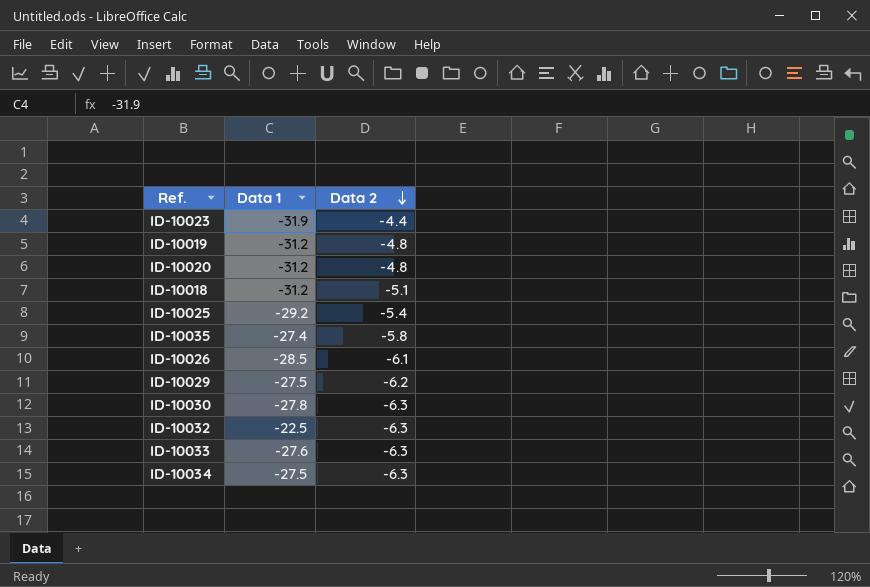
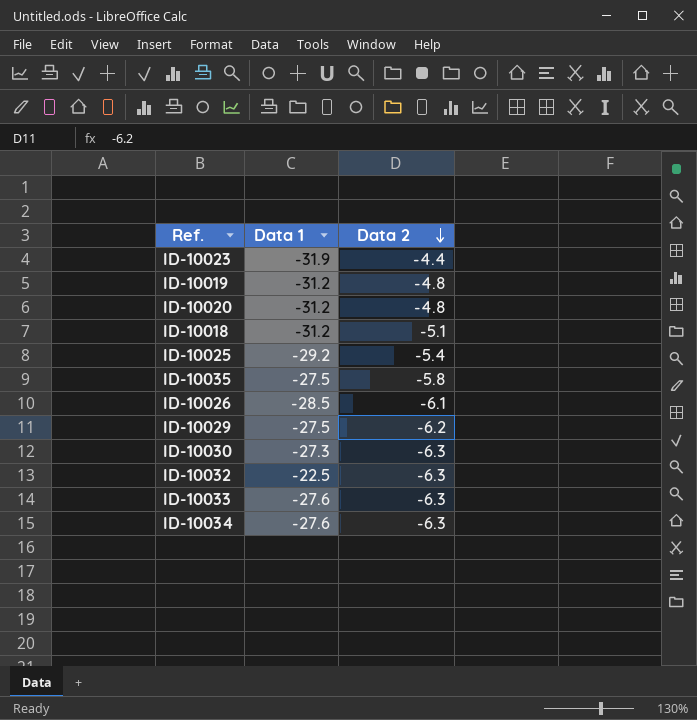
ID-10035 | Data 1: -27.4 -> -27.5
ID-10030 | Data 1: -27.8 -> -27.3
ID-10034 | Data 1: -27.5 -> -27.6

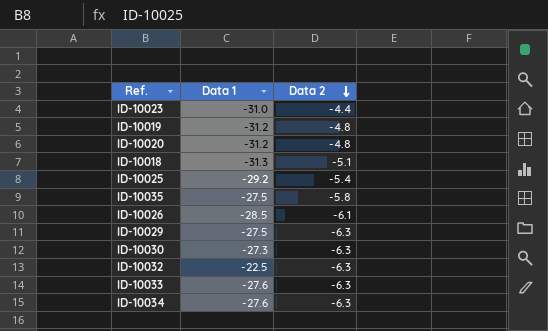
ID-10023 | Data 1: -31.9 -> -31.0
ID-10018 | Data 1: -31.2 -> -31.3
ID-10029 | Data 2: -6.2 -> -6.3

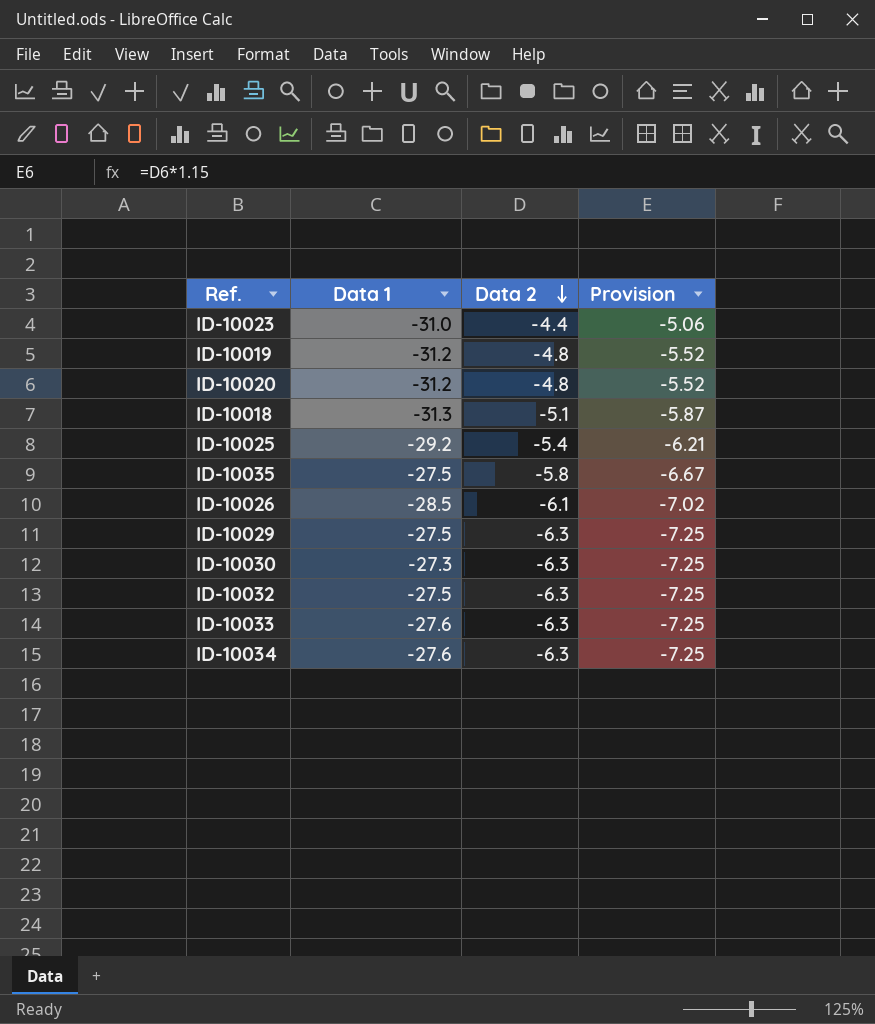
column Provision | formula: none -> [Data 2] * 1.15
ID-10032 | Data 1: -22.5 -> -27.5

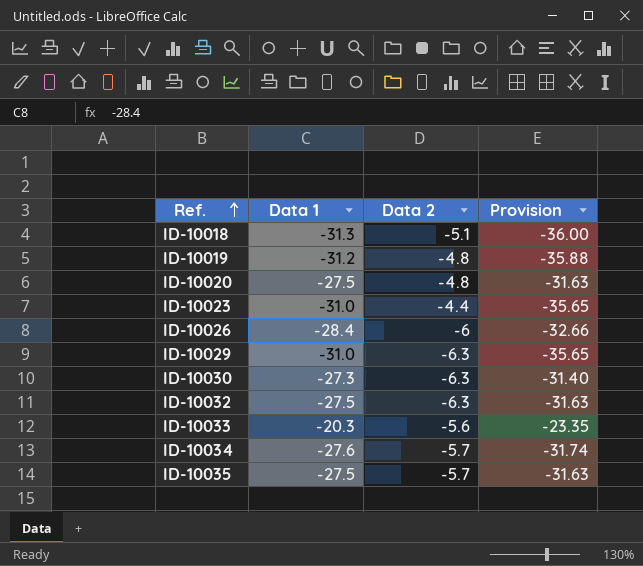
row order: Data 2 descending -> Ref. ascending
column Provision | formula: [Data 2] * 1.15 -> [Data 1] * 1.15
row ID-10025: -29.2 | -5.4 | -6.21 -> none
ID-10020 | Data 1: -31.2 -> -27.5
ID-10026 | Data 1: -28.5 -> -28.4
ID-10026 | Data 2: -6.1 -> -6
ID-10029 | Data 1: -27.5 -> -31.0
ID-10033 | Data 1: -27.6 -> -20.3
ID-10033 | Data 2: -6.3 -> -5.6
ID-10034 | Data 2: -6.3 -> -5.7
ID-10035 | Data 2: -5.8 -> -5.7

